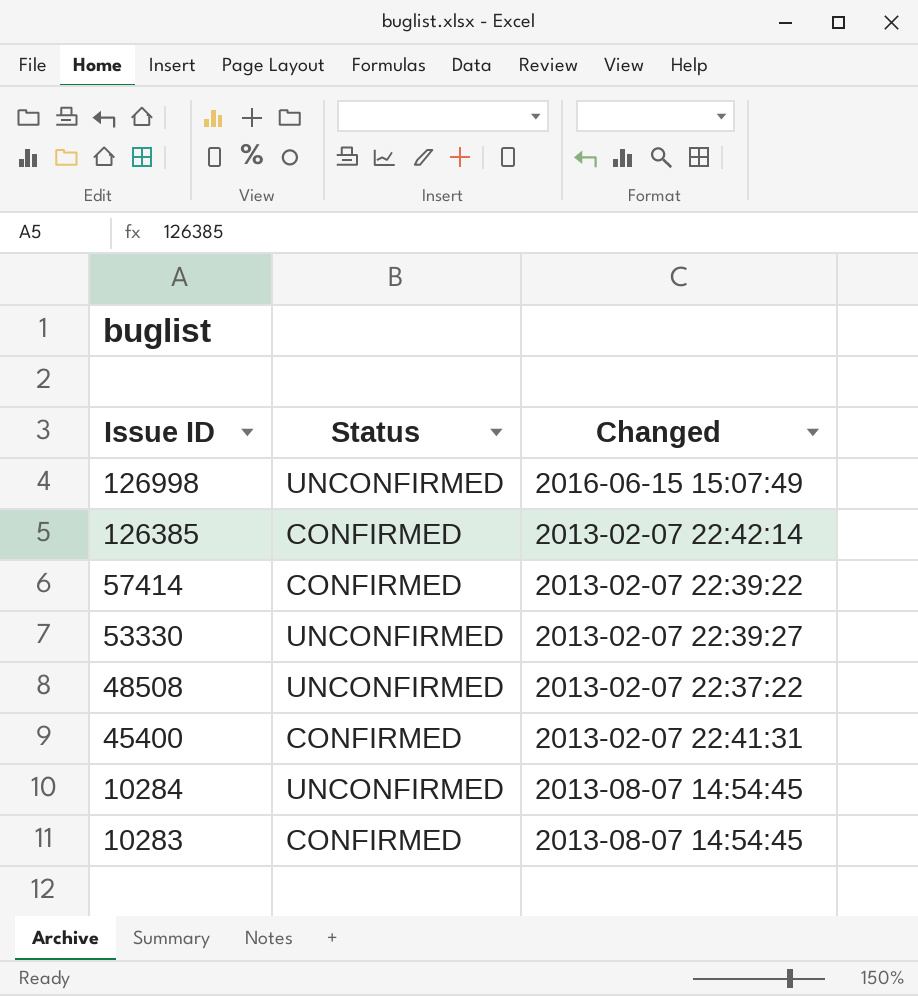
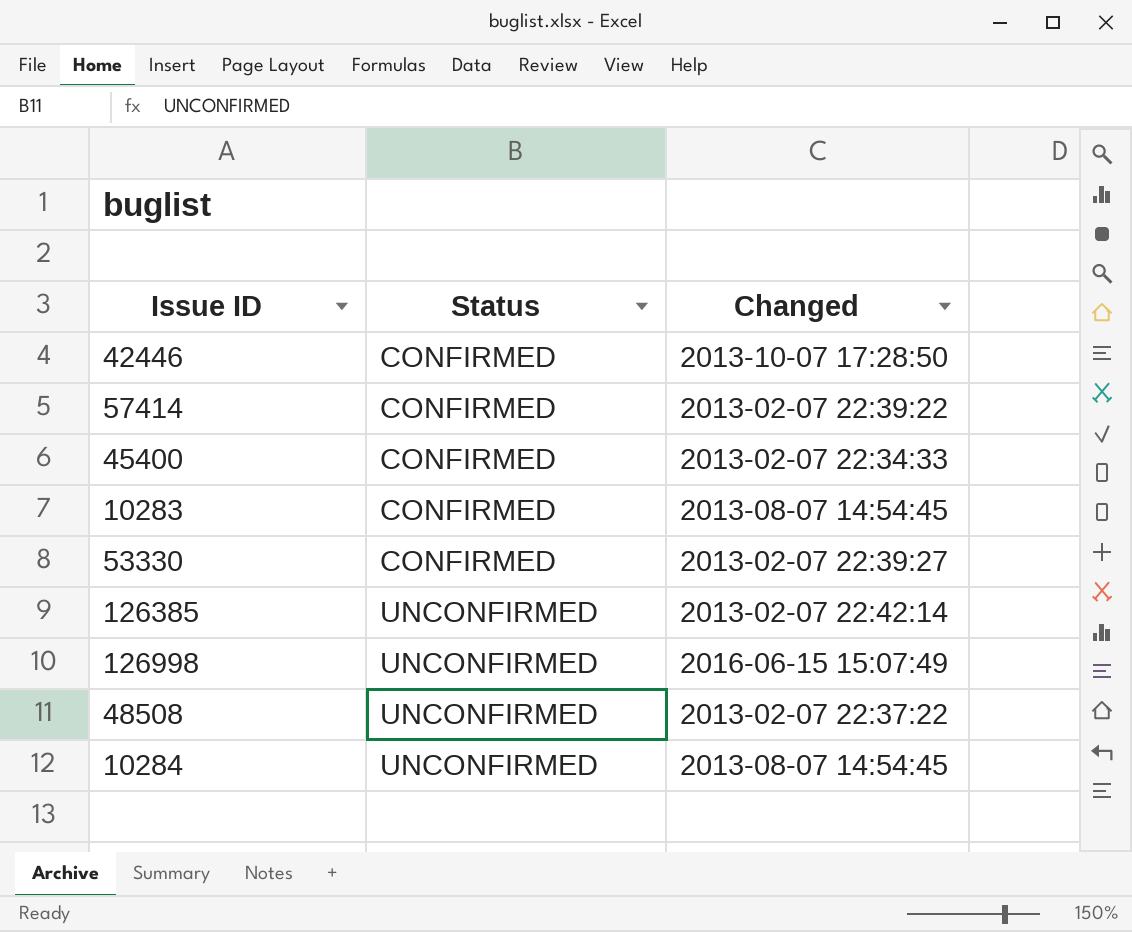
row order: Issue ID descending -> Status ascending
row 42446: none -> CONFIRMED | 2013-10-07 17:28:50
45400 | Changed: 2013-02-07 22:41:31 -> 2013-02-07 22:34:33
53330 | Status: UNCONFIRMED -> CONFIRMED
126385 | Status: CONFIRMED -> UNCONFIRMED

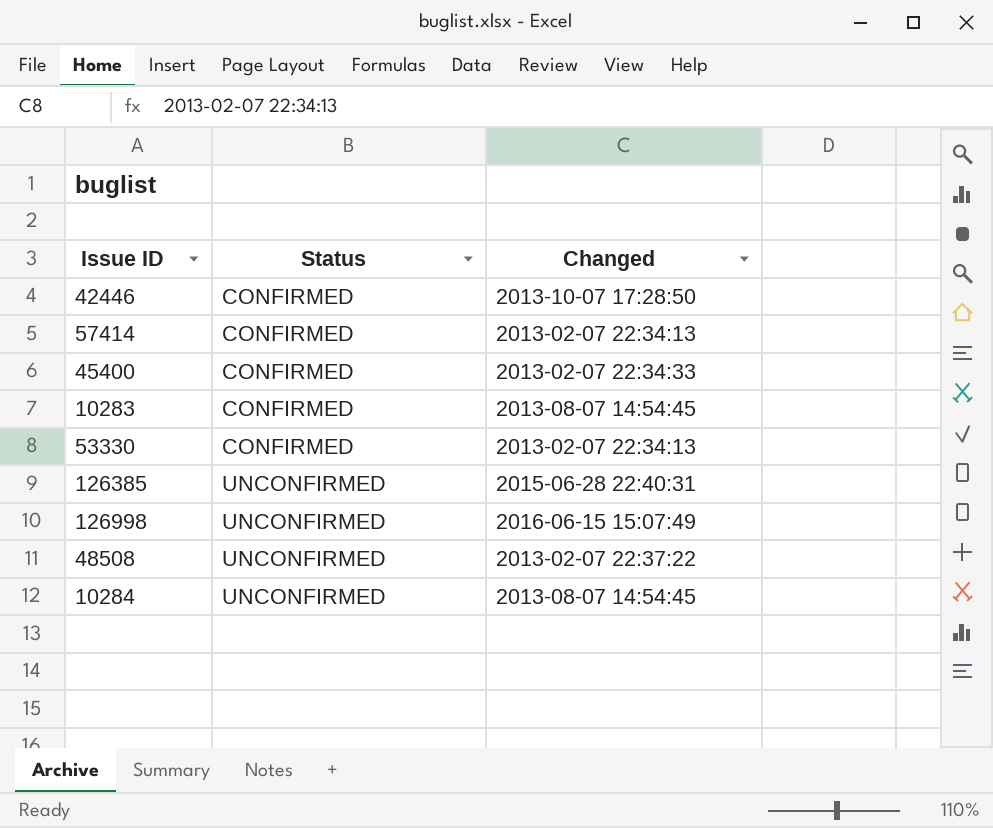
57414 | Changed: 2013-02-07 22:39:22 -> 2013-02-07 22:34:13
53330 | Changed: 2013-02-07 22:39:27 -> 2013-02-07 22:34:13
126385 | Changed: 2013-02-07 22:42:14 -> 2015-06-28 22:40:31

